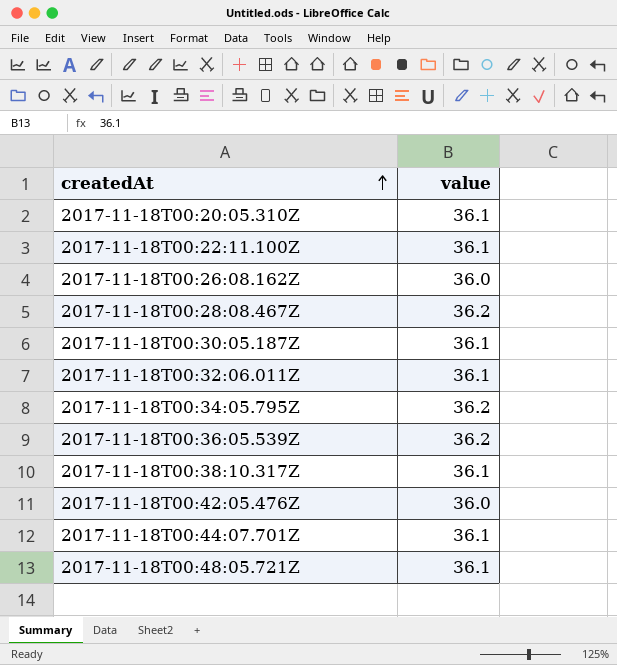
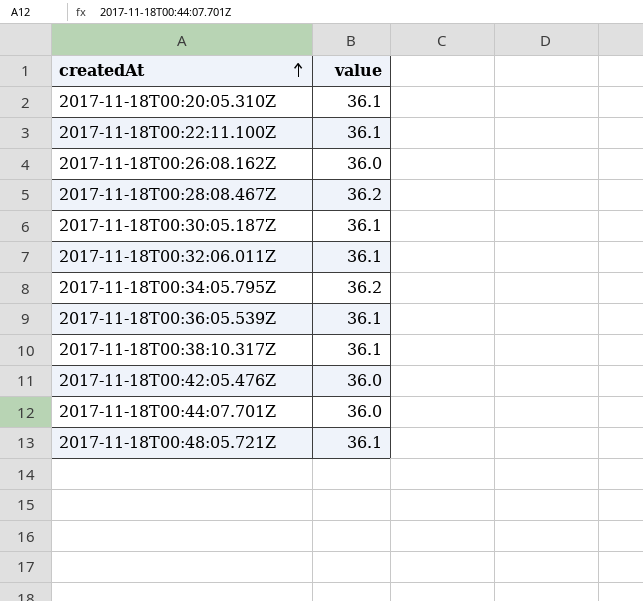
2017-11-18T00:36:05.539Z | value: 36.2 -> 36.1
2017-11-18T00:44:07.701Z | value: 36.1 -> 36.0

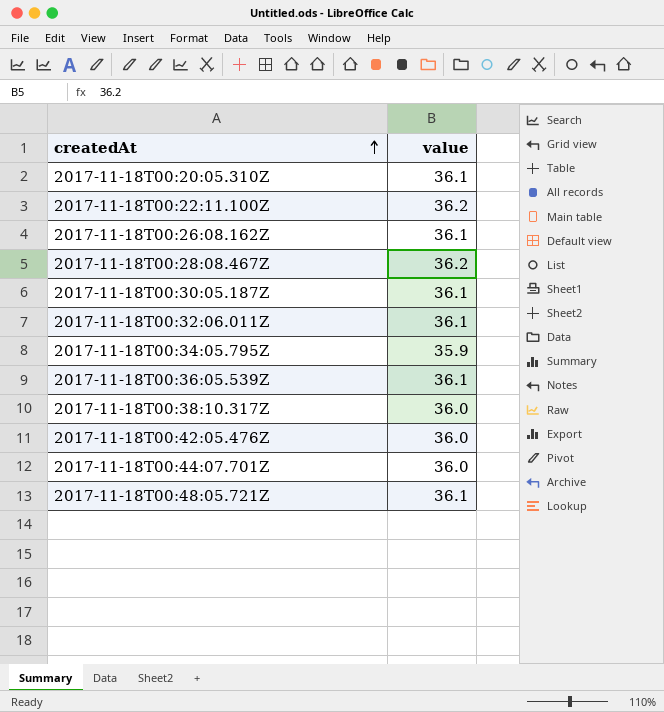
2017-11-18T00:22:11.100Z | value: 36.1 -> 36.2
2017-11-18T00:26:08.162Z | value: 36.0 -> 36.1
2017-11-18T00:34:05.795Z | value: 36.2 -> 35.9
2017-11-18T00:38:10.317Z | value: 36.1 -> 36.0

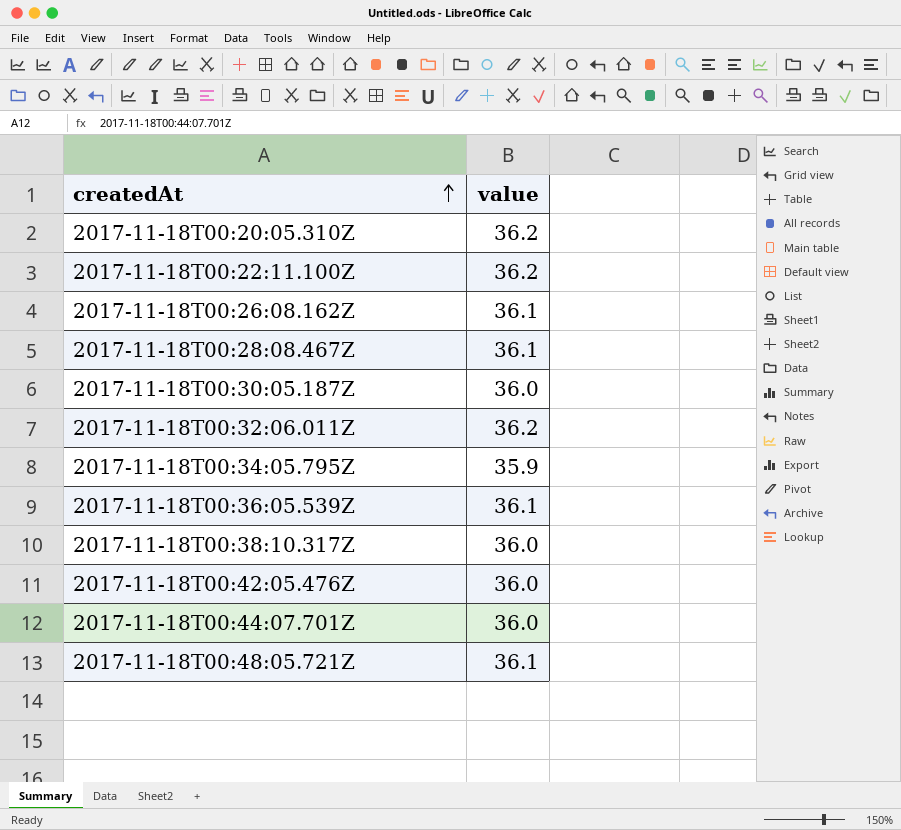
2017-11-18T00:20:05.310Z | value: 36.1 -> 36.2
2017-11-18T00:28:08.467Z | value: 36.2 -> 36.1
2017-11-18T00:30:05.187Z | value: 36.1 -> 36.0
2017-11-18T00:32:06.011Z | value: 36.1 -> 36.2

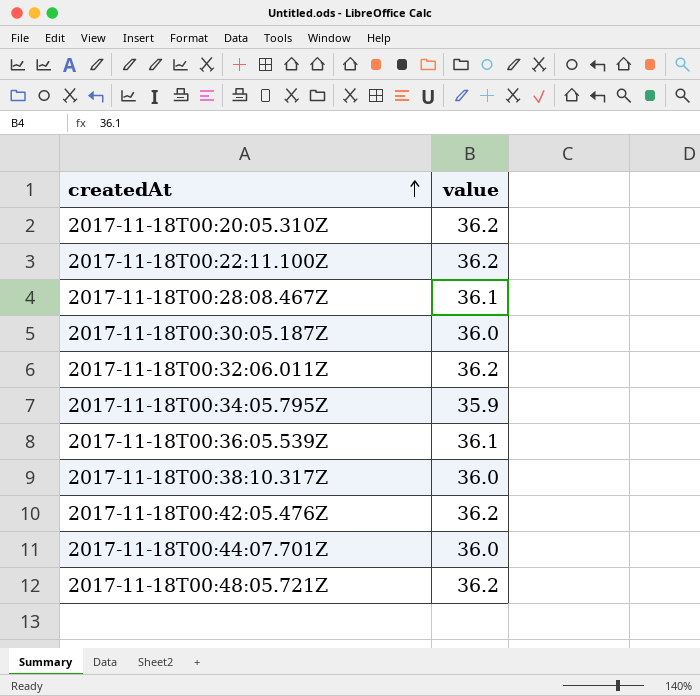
row 2017-11-18T00:26:08.162Z: 36.1 -> none
2017-11-18T00:42:05.476Z | value: 36.0 -> 36.2
2017-11-18T00:48:05.721Z | value: 36.1 -> 36.2

